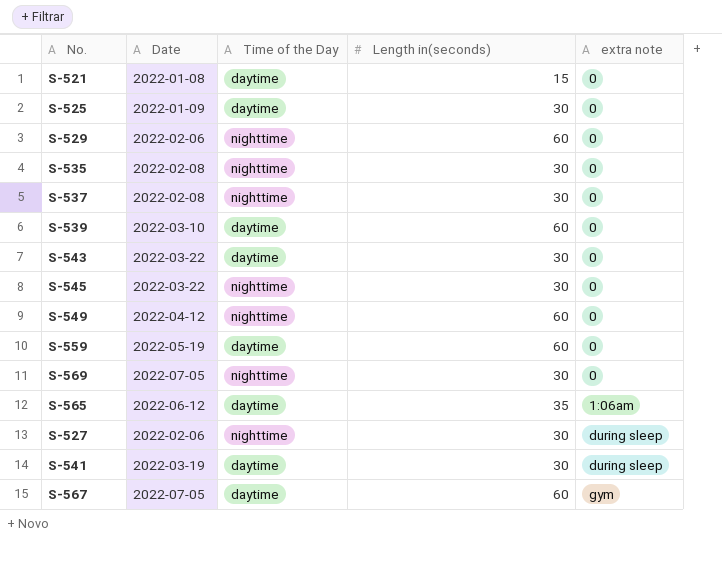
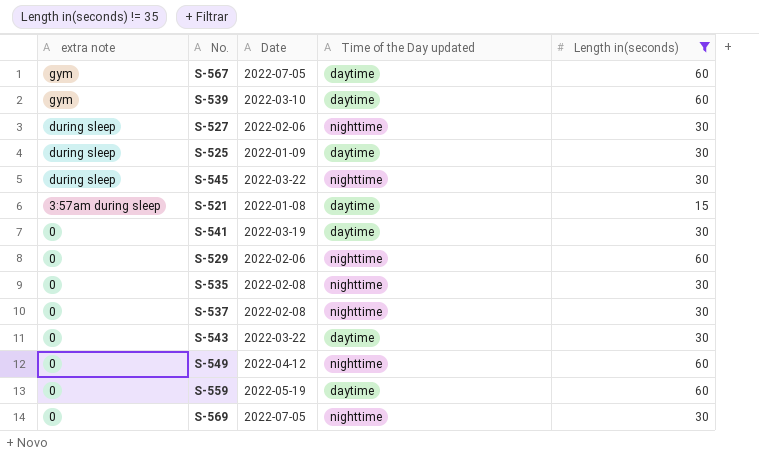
filter: none -> Length in(seconds) != 35
row order: extra note ascending -> extra note descending
column extra note | position: 5 -> 1
column name: Time of the Day -> Time of the Day updated
S-539 | extra note: 0 -> gym
S-525 | extra note: 0 -> during sleep
S-545 | extra note: 0 -> during sleep
S-521 | extra note: 0 -> 3:57am during sleep
S-541 | extra note: during sleep -> 0

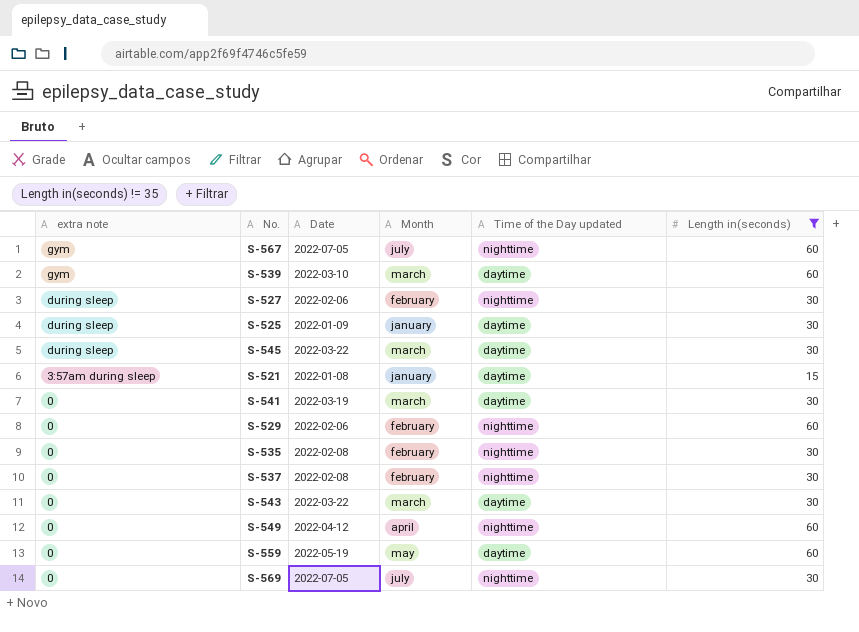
column Month | position: none -> 4
S-567 | Time of the Day updated: daytime -> nighttime
S-545 | Time of the Day updated: nighttime -> daytime

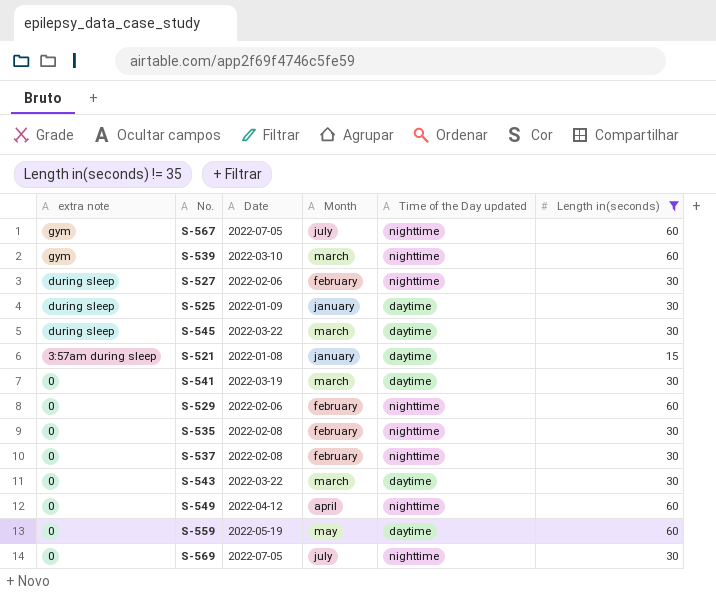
S-539 | Time of the Day updated: daytime -> nighttime

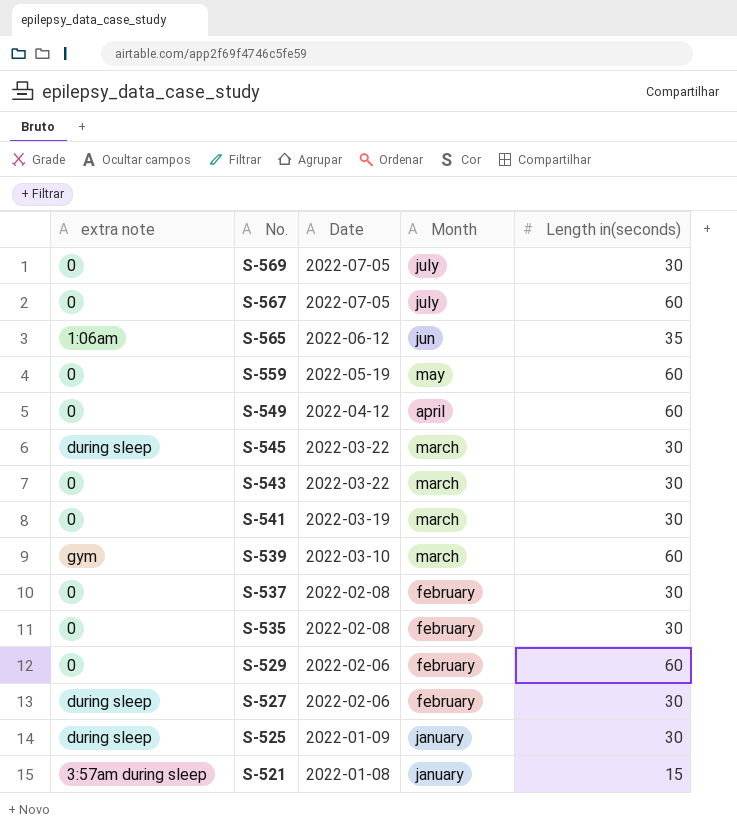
filter: Length in(seconds) != 35 -> none
row order: extra note descending -> No. descending
column Time of the Day updated | position: 5 -> none
S-567 | extra note: gym -> 0

